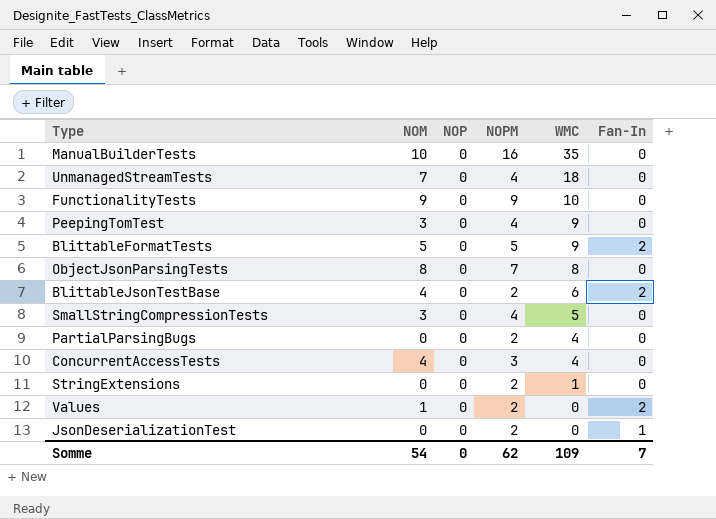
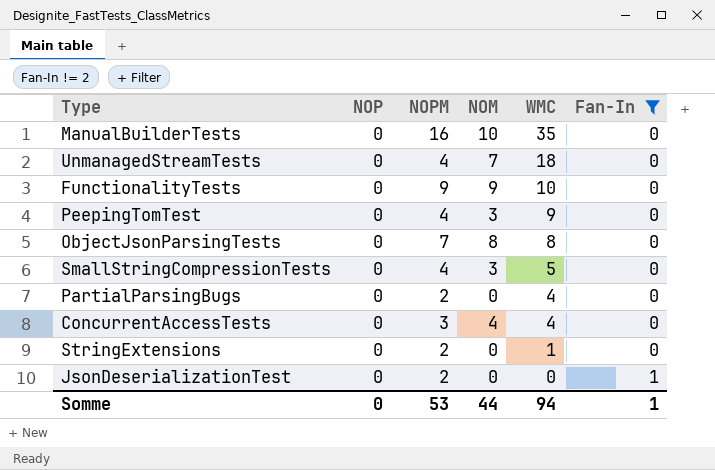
filter: none -> Fan-In != 2
column NOM | position: 2 -> 4
Somme | NOPM: 62 -> 53
Somme | NOM: 54 -> 44
Somme | WMC: 109 -> 94
Somme | Fan-In: 7 -> 1

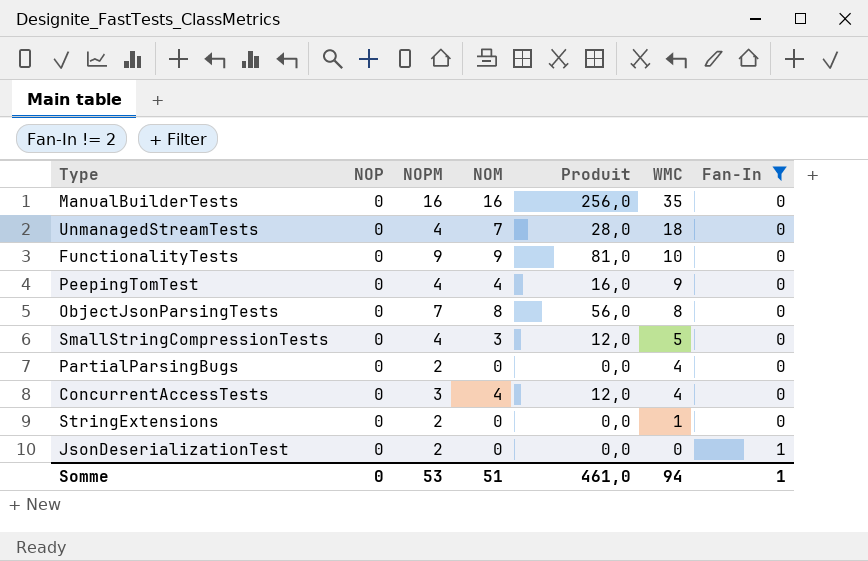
column Produit | formula: none -> [NOPM] * [NOM]
ManualBuilderTests | NOM: 10 -> 16
PeepingTomTest | NOM: 3 -> 4
Somme | NOM: 44 -> 51

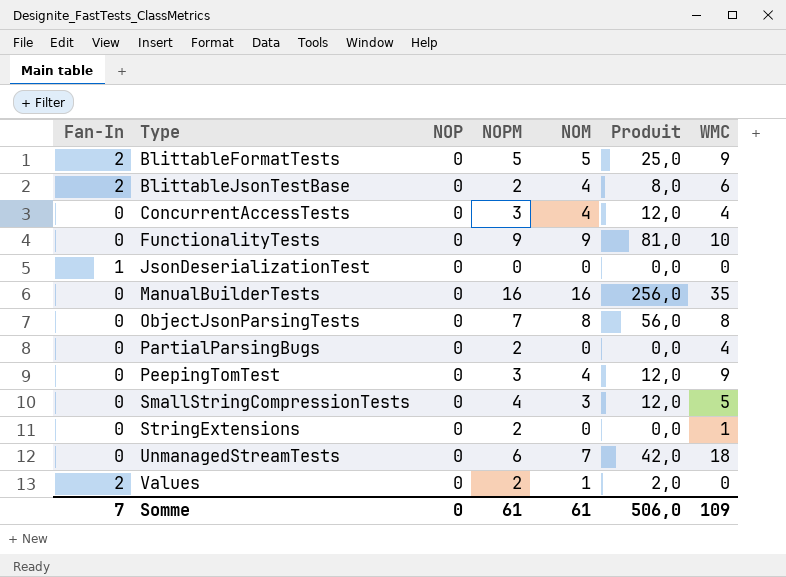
filter: Fan-In != 2 -> none
row order: WMC descending -> Type ascending
column Fan-In | position: 7 -> 1
JsonDeserializationTest | NOPM: 2 -> 0
PeepingTomTest | NOPM: 4 -> 3
PeepingTomTest | Produit: 16,0 -> 12,0
UnmanagedStreamTests | NOPM: 4 -> 6
UnmanagedStreamTests | Produit: 28,0 -> 42,0
Somme | Fan-In: 1 -> 7
Somme | NOPM: 53 -> 61
Somme | NOM: 51 -> 61
Somme | Produit: 461,0 -> 506,0
Somme | WMC: 94 -> 109

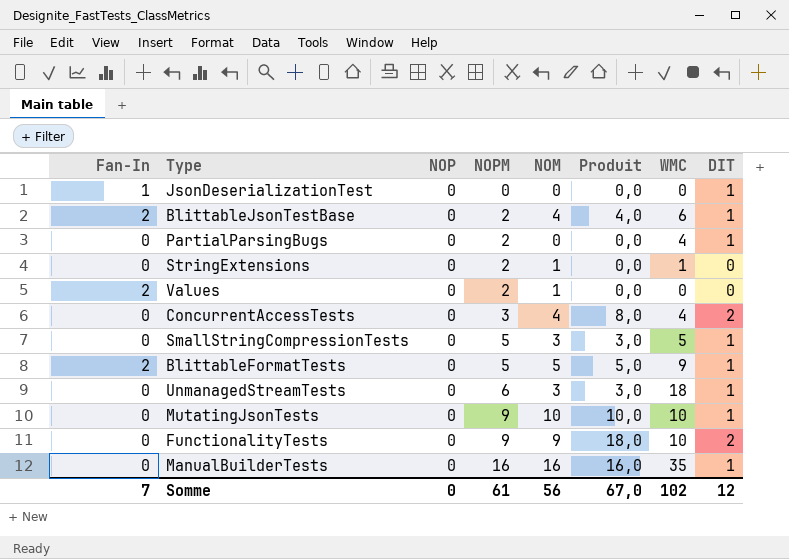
row order: Type ascending -> NOPM ascending
column Produit | formula: [NOPM] * [NOM] -> [NOM] * [DIT]
column DIT | position: none -> 8
row ObjectJsonParsingTests: 0 | 0 | 7 | 8 | 56,0 | 8 -> none
row PeepingTomTest: 0 | 0 | 3 | 4 | 12,0 | 9 -> none
StringExtensions | NOM: 0 -> 1
SmallStringCompressionTests | NOPM: 4 -> 5
UnmanagedStreamTests | NOM: 7 -> 3
row MutatingJsonTests: none -> 0 | 0 | 9 | 10 | 10,0 | 10 | 1
Somme | NOM: 61 -> 56
Somme | Produit: 506,0 -> 67,0
Somme | WMC: 109 -> 102

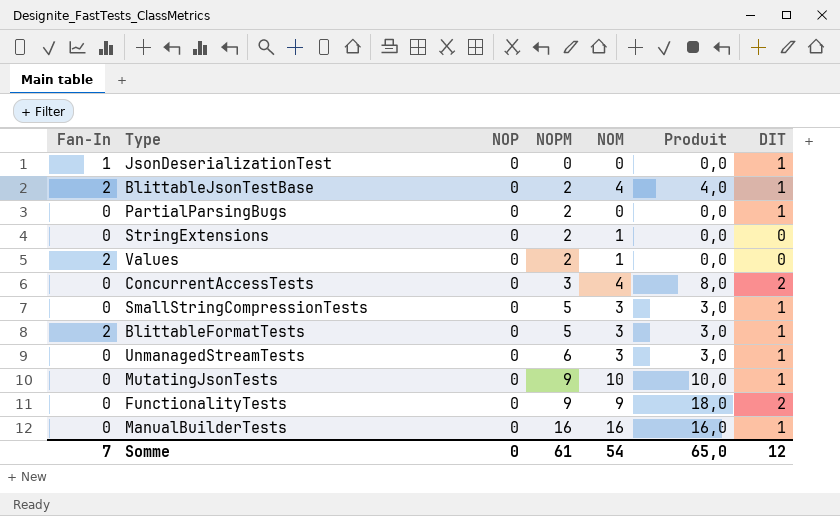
column WMC | position: 7 -> none
BlittableFormatTests | NOM: 5 -> 3
BlittableFormatTests | Produit: 5,0 -> 3,0
Somme | NOM: 56 -> 54
Somme | Produit: 67,0 -> 65,0

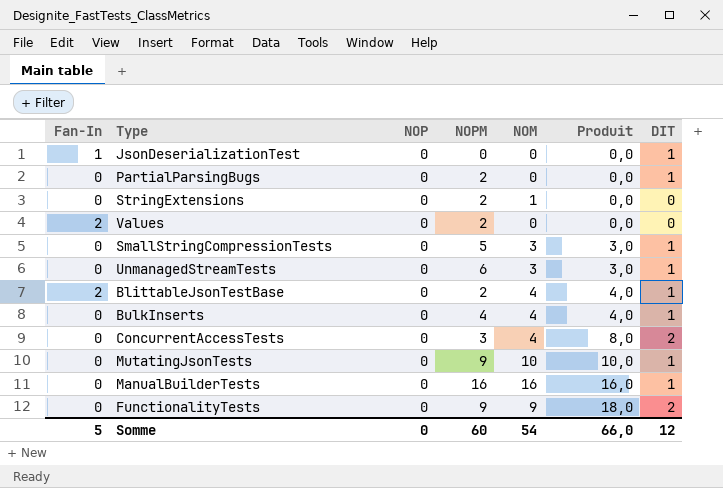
row order: NOPM ascending -> Produit ascending
row BlittableFormatTests: 2 | 0 | 5 | 3 | 3,0 | 1 -> none
Values | NOM: 1 -> 0
row BulkInserts: none -> 0 | 0 | 4 | 4 | 4,0 | 1
Somme | Fan-In: 7 -> 5
Somme | NOPM: 61 -> 60
Somme | Produit: 65,0 -> 66,0

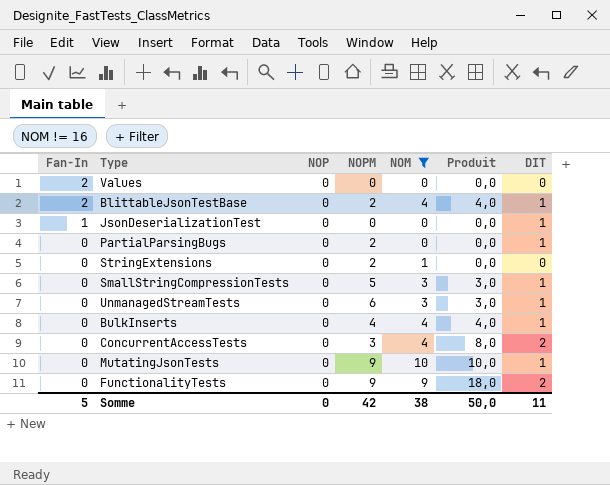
filter: none -> NOM != 16
row order: Produit ascending -> Fan-In descending
Values | NOPM: 2 -> 0
Somme | NOPM: 60 -> 42
Somme | NOM: 54 -> 38
Somme | Produit: 66,0 -> 50,0
Somme | DIT: 12 -> 11

